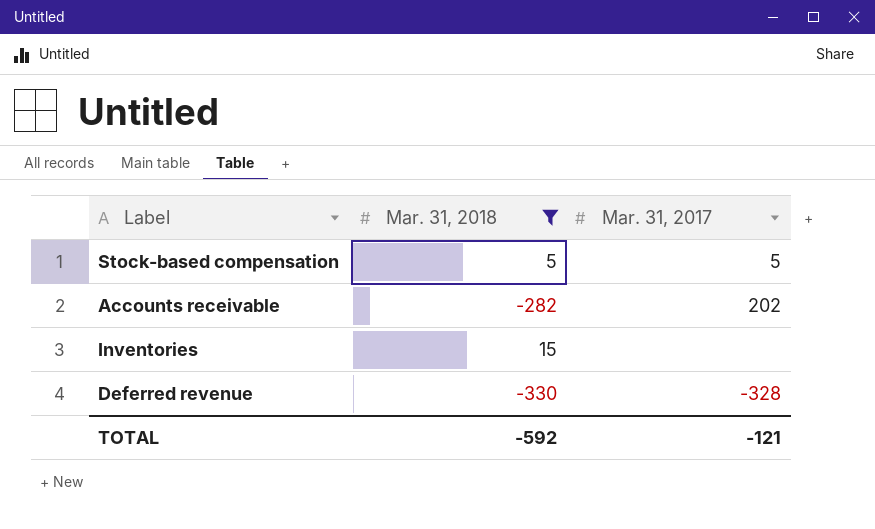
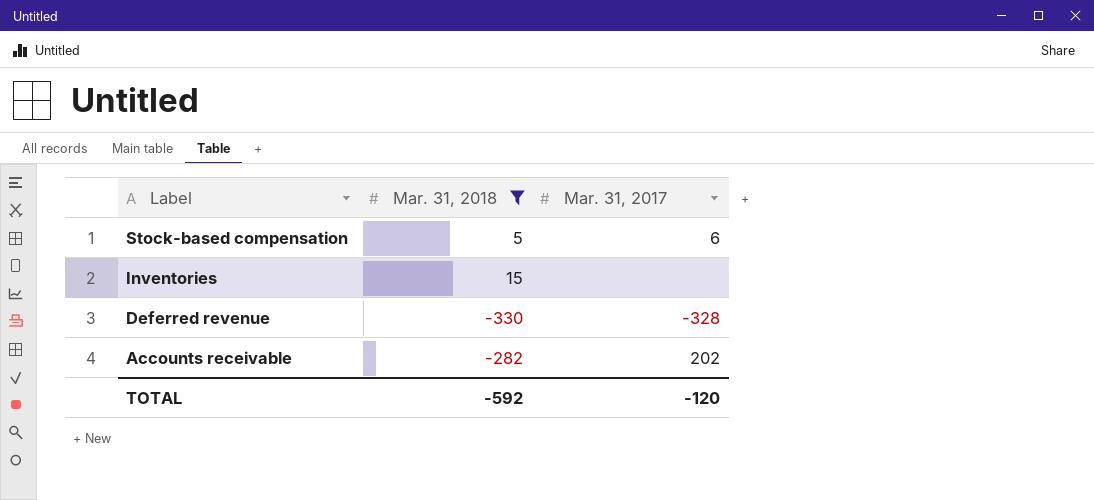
row order: none -> Label descending
Stock-based compensation | Mar. 31, 2017: 5 -> 6
TOTAL | Mar. 31, 2017: -121 -> -120

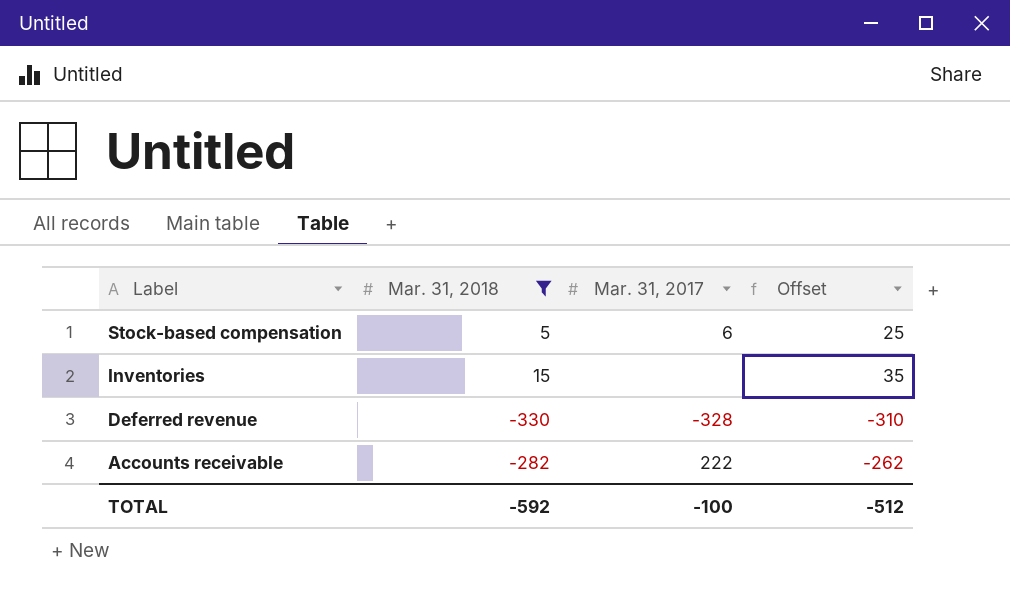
column Offset | formula: none -> [Mar. 31, 2018] + 20
Accounts receivable | Mar. 31, 2017: 202 -> 222
TOTAL | Mar. 31, 2017: -120 -> -100

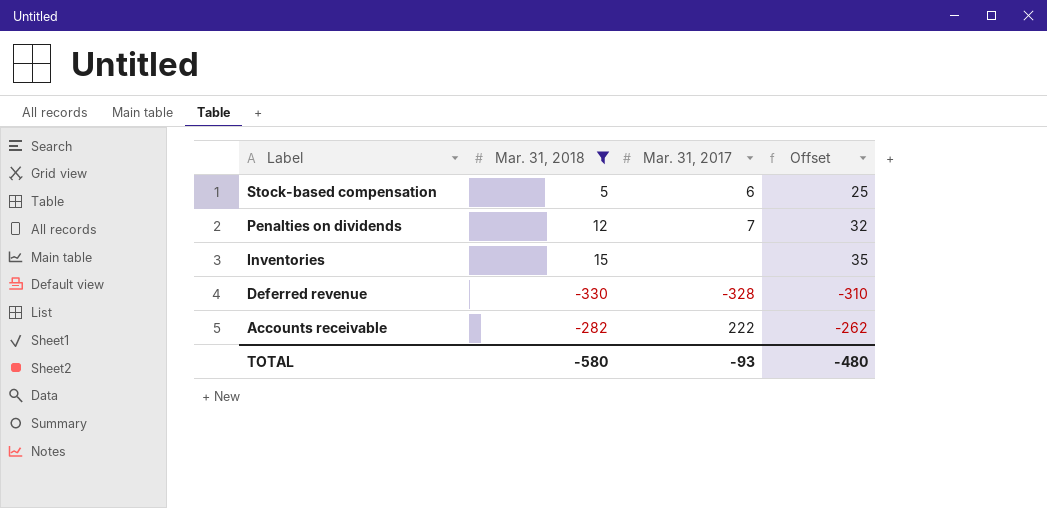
row Penalties on dividends: none -> 12 | 7 | 32
TOTAL | Mar. 31, 2018: -592 -> -580
TOTAL | Mar. 31, 2017: -100 -> -93
TOTAL | Offset: -512 -> -480

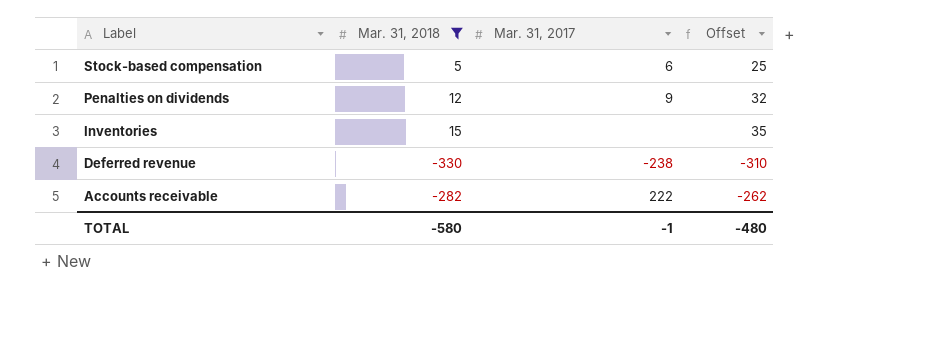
Penalties on dividends | Mar. 31, 2017: 7 -> 9
Deferred revenue | Mar. 31, 2017: -328 -> -238
TOTAL | Mar. 31, 2017: -93 -> -1

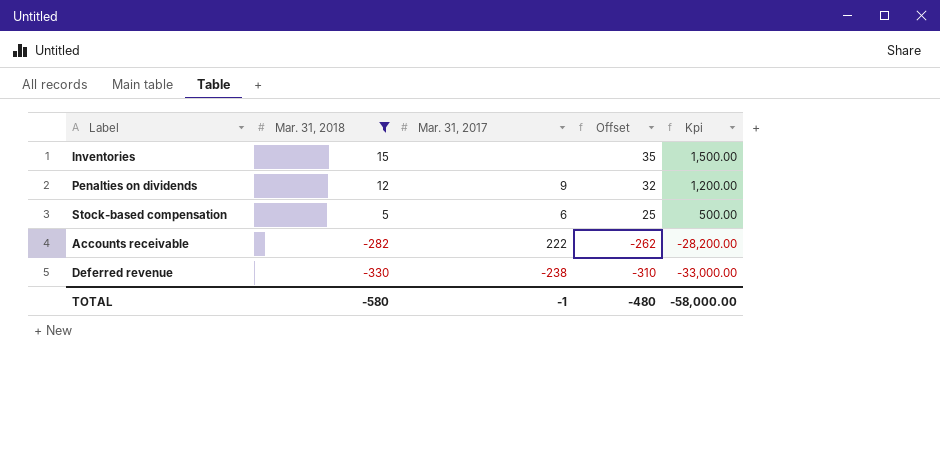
row order: Label descending -> Mar. 31, 2018 descending
column Kpi | formula: none -> [Mar. 31, 2018] * 100

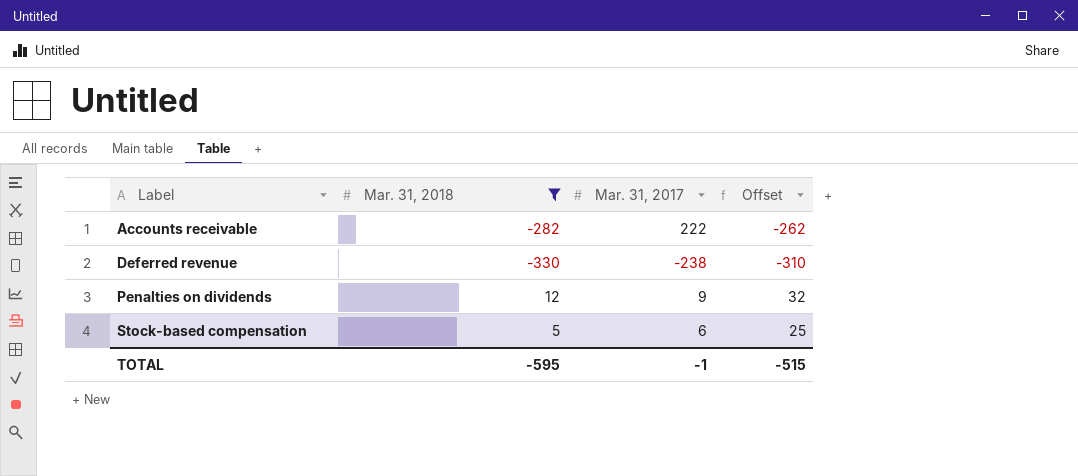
row order: Mar. 31, 2018 descending -> Label ascending
column Kpi | formula: [Mar. 31, 2018] * 100 -> none
row Inventories: 15 | none | 35 | 1,500.00 -> none
TOTAL | Mar. 31, 2018: -580 -> -595
TOTAL | Offset: -480 -> -515

